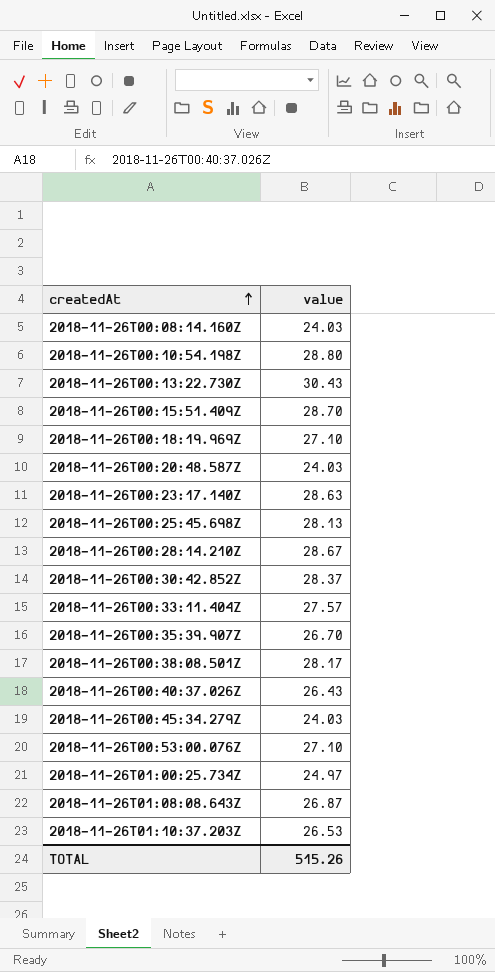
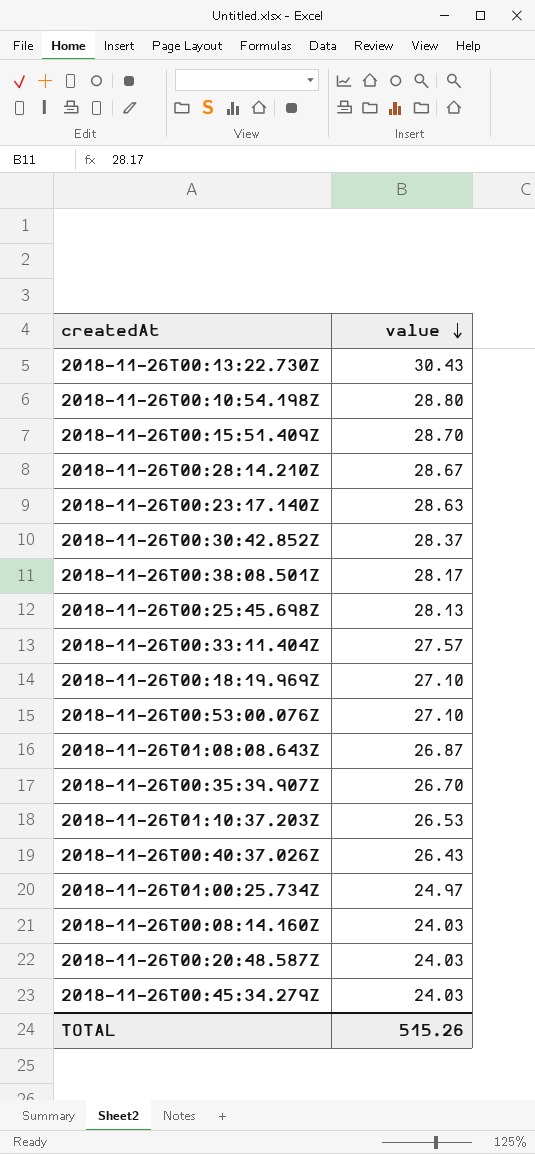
row order: createdAt ascending -> value descending

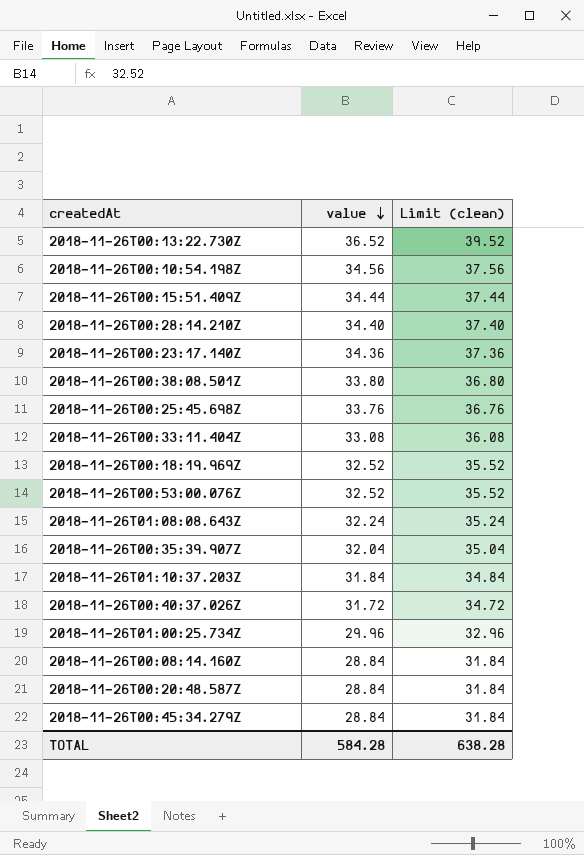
column Limit (clean) | formula: none -> [value] + 3
row 2018-11-26T00:30:42.852Z: 28.37 -> none
2018-11-26T00:13:22.730Z | value: 30.43 -> 36.52
2018-11-26T00:10:54.198Z | value: 28.80 -> 34.56
2018-11-26T00:15:51.409Z | value: 28.70 -> 34.44
2018-11-26T00:28:14.210Z | value: 28.67 -> 34.40
2018-11-26T00:23:17.140Z | value: 28.63 -> 34.36
2018-11-26T00:38:08.501Z | value: 28.17 -> 33.80
2018-11-26T00:25:45.698Z | value: 28.13 -> 33.76
2018-11-26T00:33:11.404Z | value: 27.57 -> 33.08
2018-11-26T00:18:19.969Z | value: 27.10 -> 32.52
2018-11-26T00:53:00.076Z | value: 27.10 -> 32.52
2018-11-26T01:08:08.643Z | value: 26.87 -> 32.24
2018-11-26T00:35:39.907Z | value: 26.70 -> 32.04
2018-11-26T01:10:37.203Z | value: 26.53 -> 31.84
2018-11-26T00:40:37.026Z | value: 26.43 -> 31.72
2018-11-26T01:00:25.734Z | value: 24.97 -> 29.96
2018-11-26T00:08:14.160Z | value: 24.03 -> 28.84
2018-11-26T00:20:48.587Z | value: 24.03 -> 28.84
2018-11-26T00:45:34.279Z | value: 24.03 -> 28.84
TOTAL | value: 515.26 -> 584.28

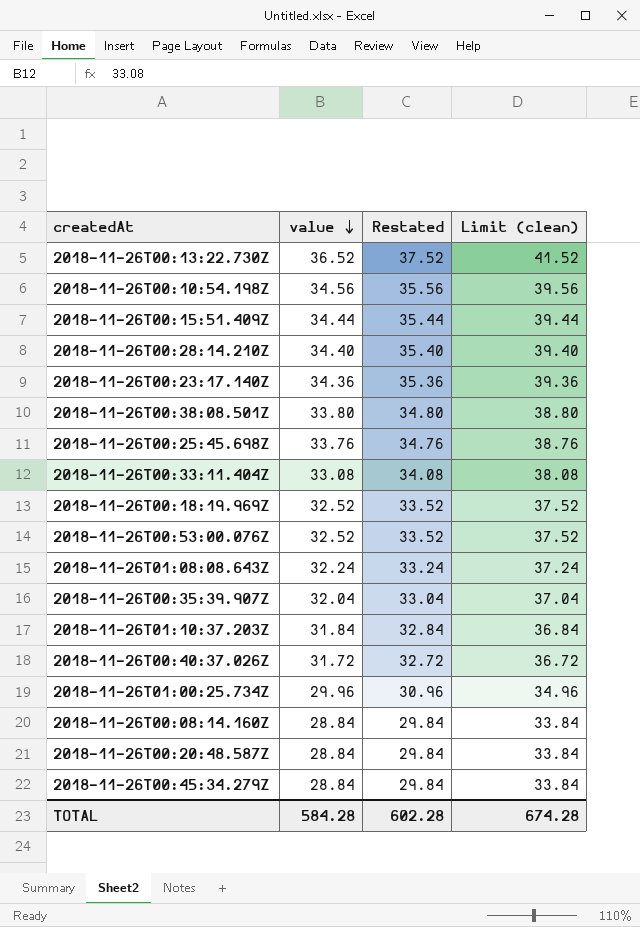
column Restated | formula: none -> [value] + 1
column Limit (clean) | formula: [value] + 3 -> [value] + 5
TOTAL | Limit (clean): 638.28 -> 674.28

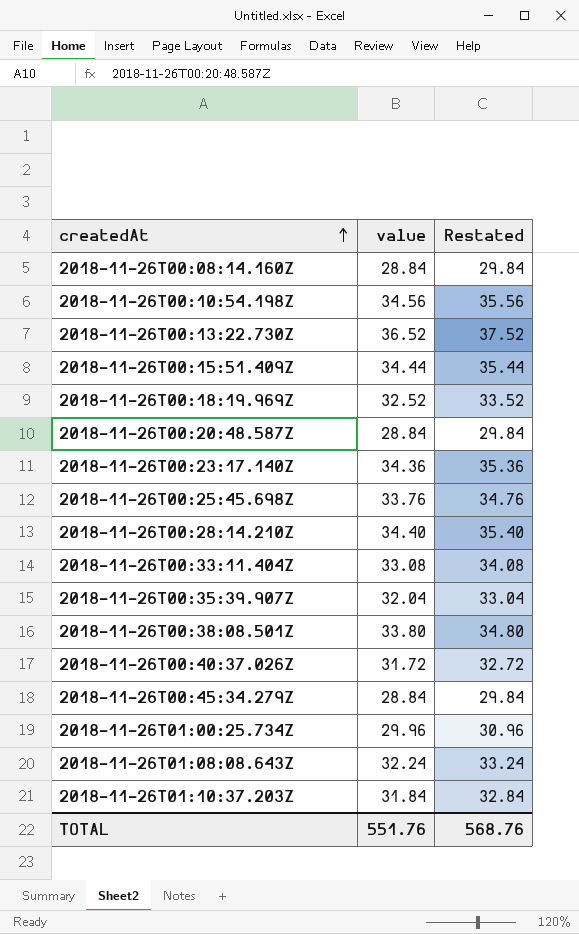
row order: value descending -> createdAt ascending
column Limit (clean) | formula: [value] + 5 -> none
row 2018-11-26T00:53:00.076Z: 32.52 | 33.52 | 37.52 -> none
TOTAL | value: 584.28 -> 551.76
TOTAL | Restated: 602.28 -> 568.76

